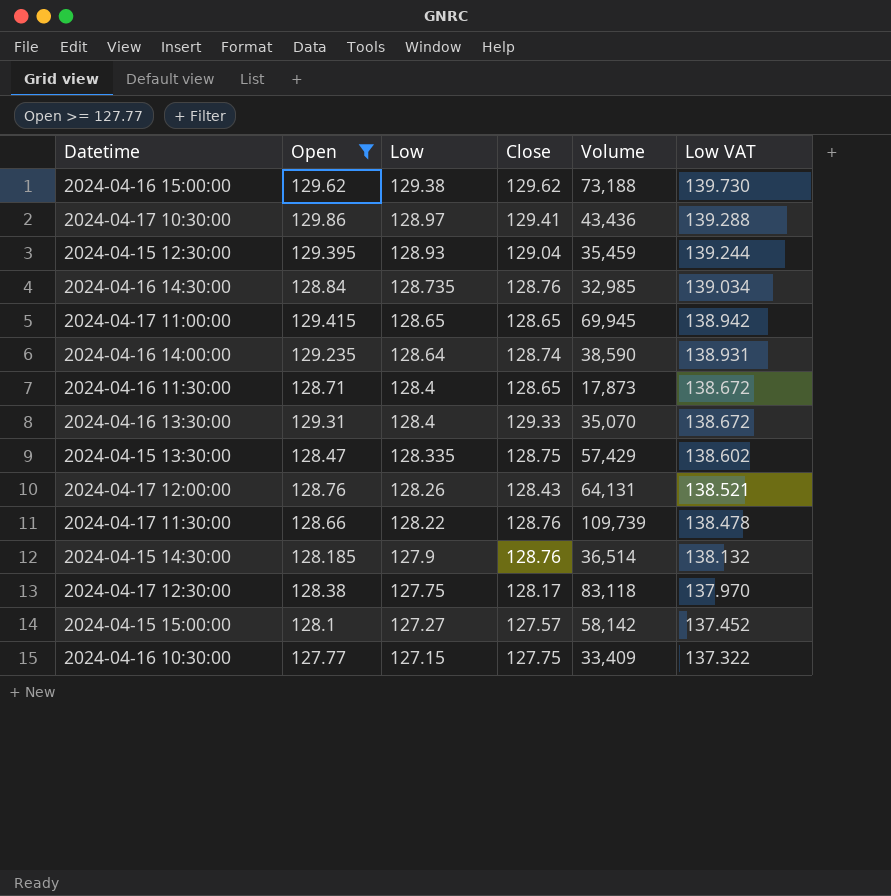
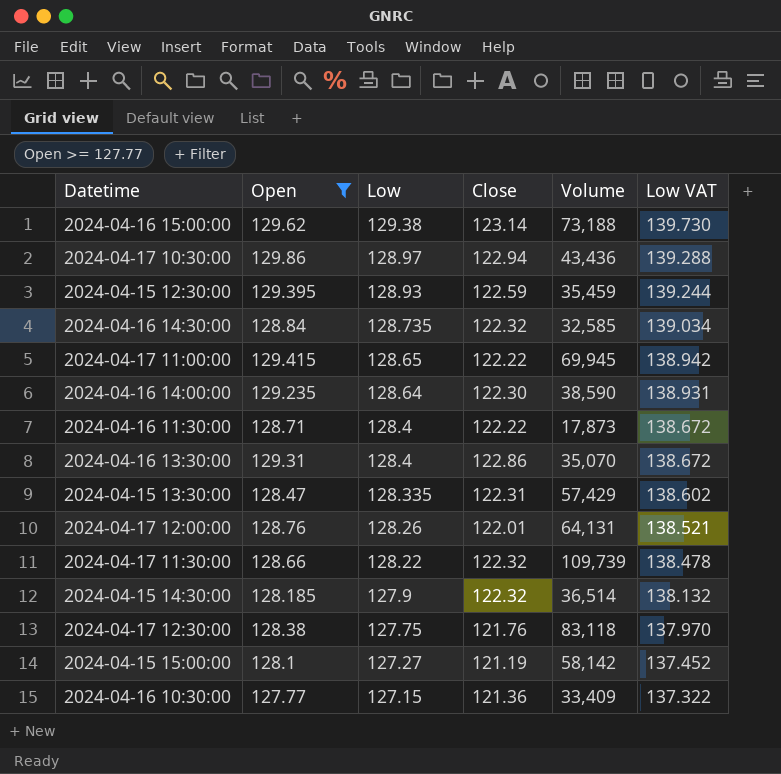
2024-04-16 15:00:00 | Close: 129.62 -> 123.14
2024-04-17 10:30:00 | Close: 129.41 -> 122.94
2024-04-15 12:30:00 | Close: 129.04 -> 122.59
2024-04-16 14:30:00 | Close: 128.76 -> 122.32
2024-04-16 14:30:00 | Volume: 32,985 -> 32,585
2024-04-17 11:00:00 | Close: 128.65 -> 122.22
2024-04-16 14:00:00 | Close: 128.74 -> 122.30
2024-04-16 11:30:00 | Close: 128.65 -> 122.22
2024-04-16 13:30:00 | Close: 129.33 -> 122.86
2024-04-15 13:30:00 | Close: 128.75 -> 122.31
2024-04-17 12:00:00 | Close: 128.43 -> 122.01
2024-04-17 11:30:00 | Close: 128.76 -> 122.32
2024-04-15 14:30:00 | Close: 128.76 -> 122.32
2024-04-17 12:30:00 | Close: 128.17 -> 121.76
2024-04-15 15:00:00 | Close: 127.57 -> 121.19
2024-04-16 10:30:00 | Close: 127.75 -> 121.36

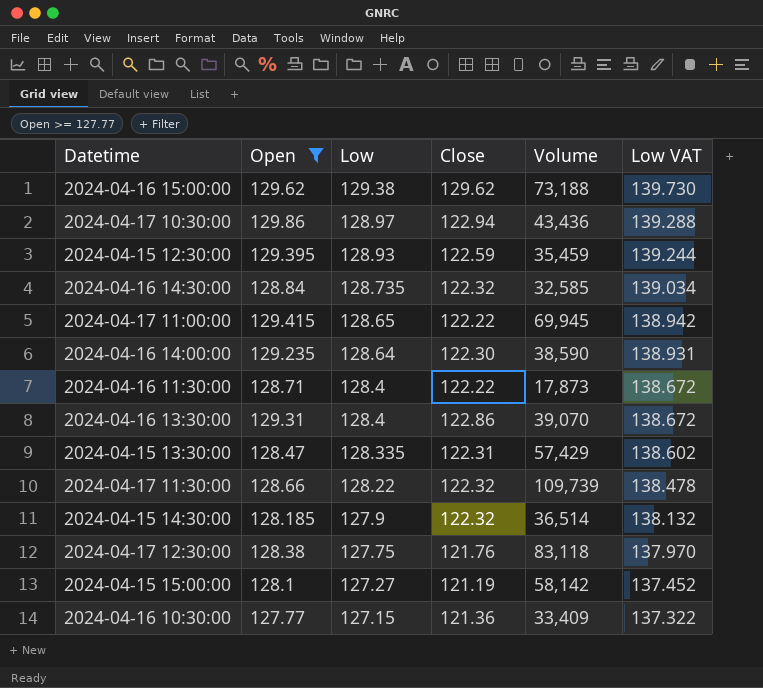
row 2024-04-17 12:00:00: 128.76 | 128.26 | 122.01 | 64,131 | 138.521 -> none
2024-04-16 15:00:00 | Close: 123.14 -> 129.62
2024-04-16 13:30:00 | Volume: 35,070 -> 39,070

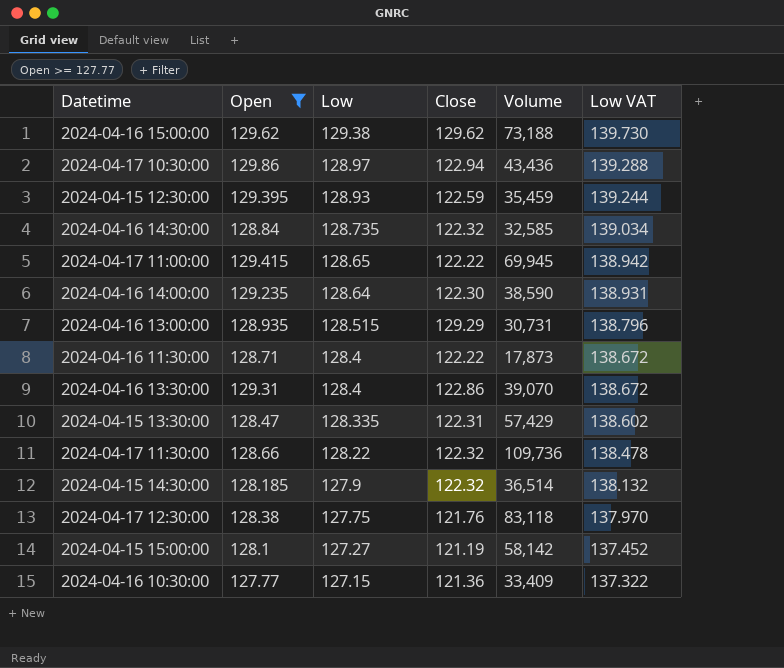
row 2024-04-16 13:00:00: none -> 128.935 | 128.515 | 129.29 | 30,731 | 138.796
2024-04-17 11:30:00 | Volume: 109,739 -> 109,736

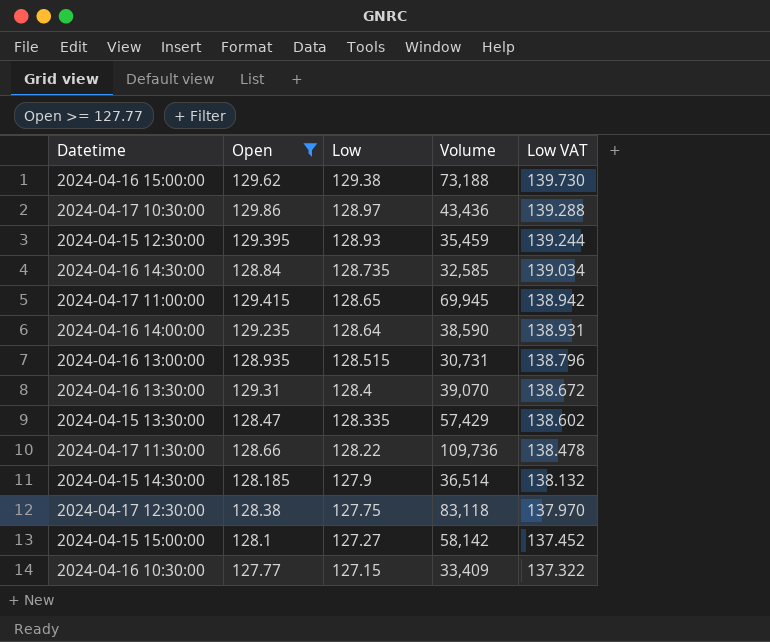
column Close | position: 4 -> none
row 2024-04-16 11:30:00: 128.71 | 128.4 | 122.22 | 17,873 | 138.672 -> none

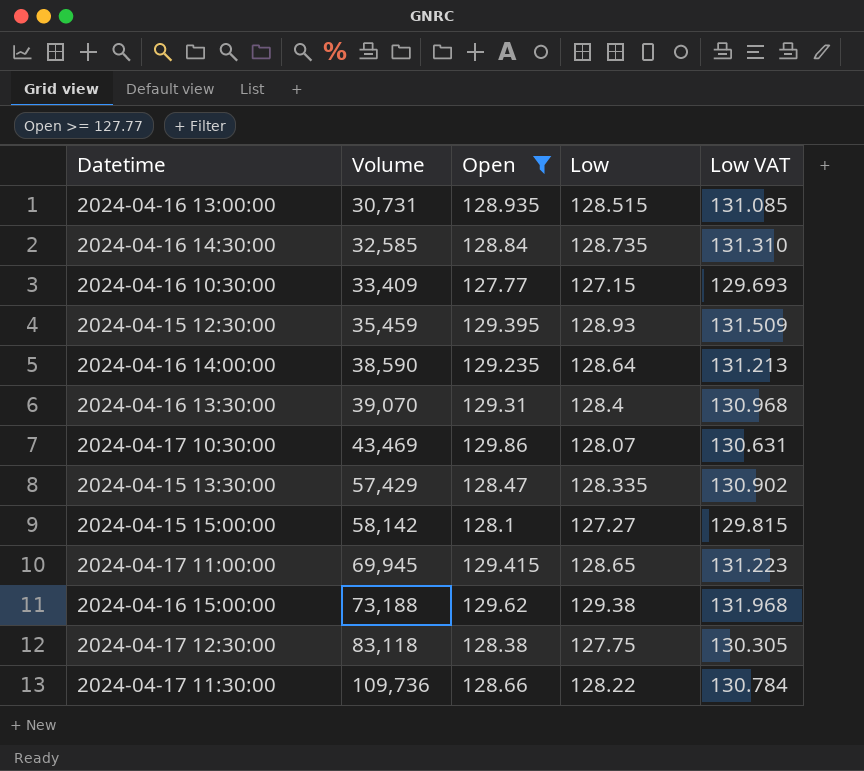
row order: Low descending -> Volume ascending
column Volume | position: 4 -> 2
column Low VAT | formula: [Low] * 1.08 -> [Low] * 1.02
row 2024-04-15 14:30:00: 128.185 | 127.9 | 36,514 | 138.132 -> none
2024-04-17 10:30:00 | Volume: 43,436 -> 43,469
2024-04-17 10:30:00 | Low: 128.97 -> 128.07

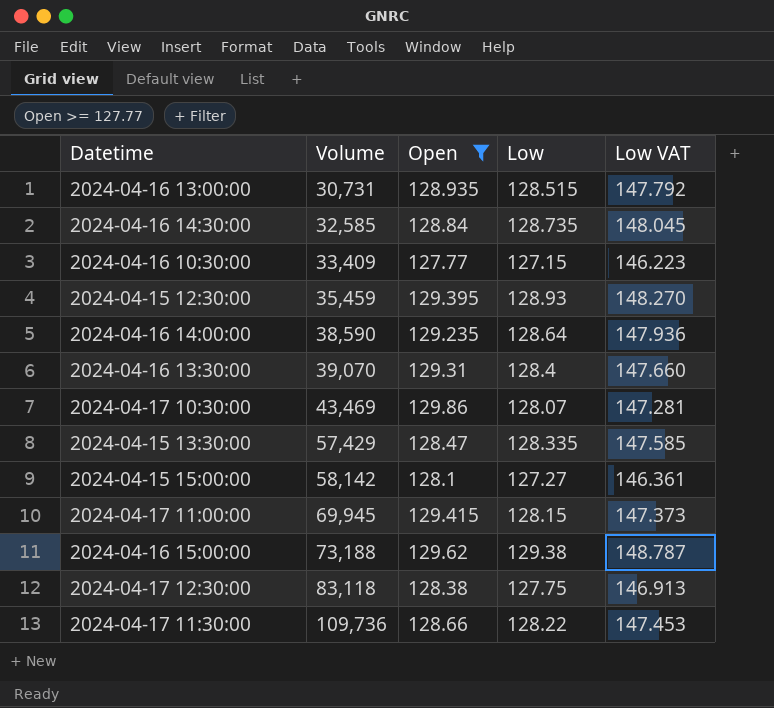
column Low VAT | formula: [Low] * 1.02 -> [Low] * 1.15
2024-04-17 11:00:00 | Low: 128.65 -> 128.15

